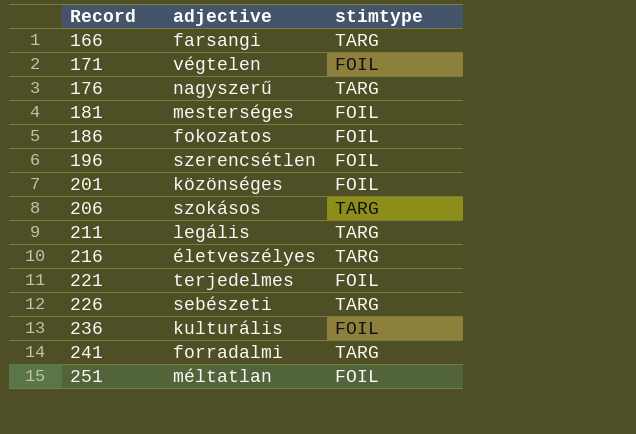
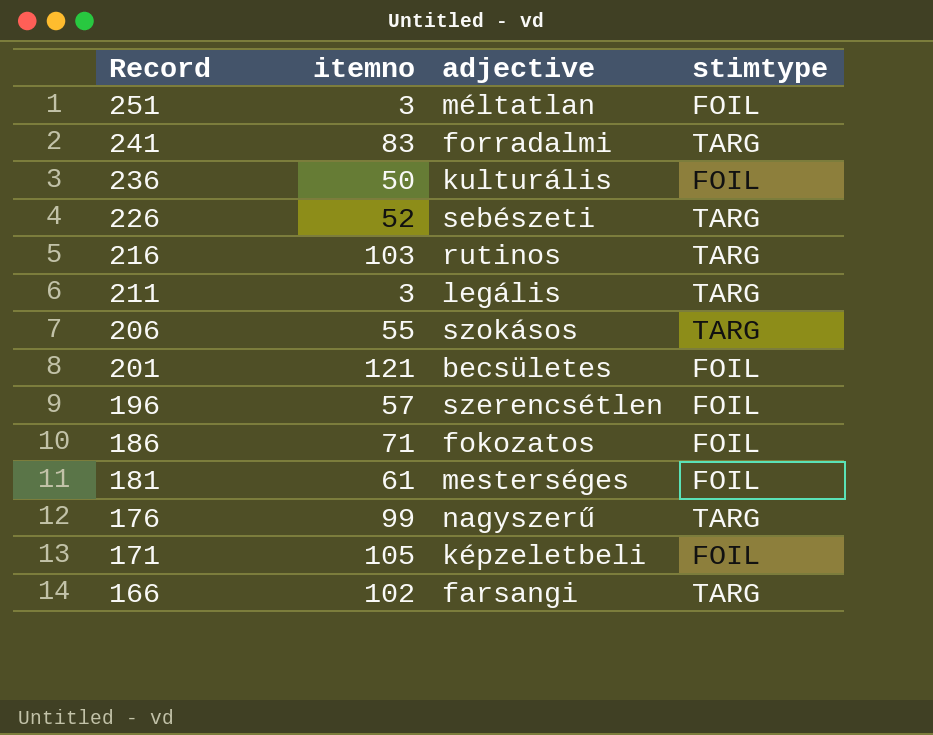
row order: Record ascending -> Record descending
column itemno | position: none -> 2
row 221: terjedelmes | FOIL -> none
216 | adjective: életveszélyes -> rutinos
201 | adjective: közönséges -> becsületes
171 | adjective: végtelen -> képzeletbeli

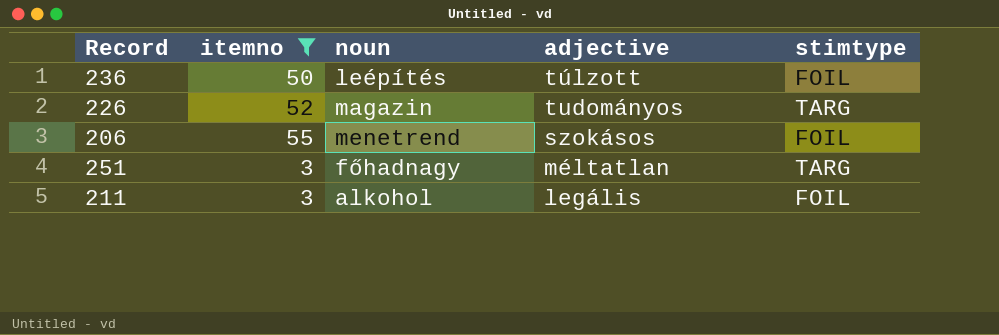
filter: none -> itemno <= 55
row order: Record descending -> adjective descending
column noun | position: none -> 3
236 | adjective: kulturális -> túlzott
226 | adjective: sebészeti -> tudományos
206 | stimtype: TARG -> FOIL
251 | stimtype: FOIL -> TARG
211 | stimtype: TARG -> FOIL

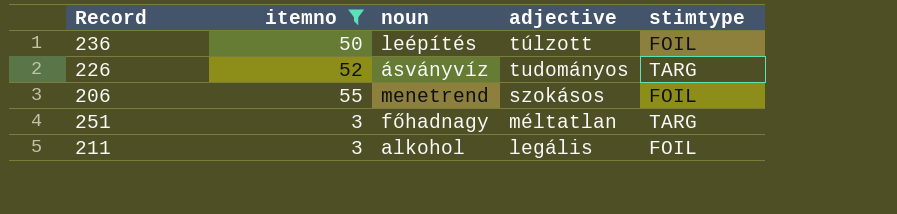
226 | noun: magazin -> ásványvíz

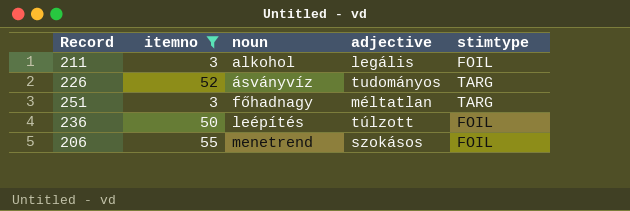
row order: adjective descending -> noun ascending

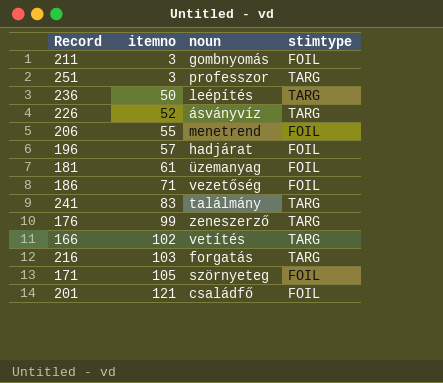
filter: itemno <= 55 -> none
row order: noun ascending -> itemno ascending
column adjective | position: 4 -> none
211 | noun: alkohol -> gombnyomás
251 | noun: főhadnagy -> professzor
236 | stimtype: FOIL -> TARG

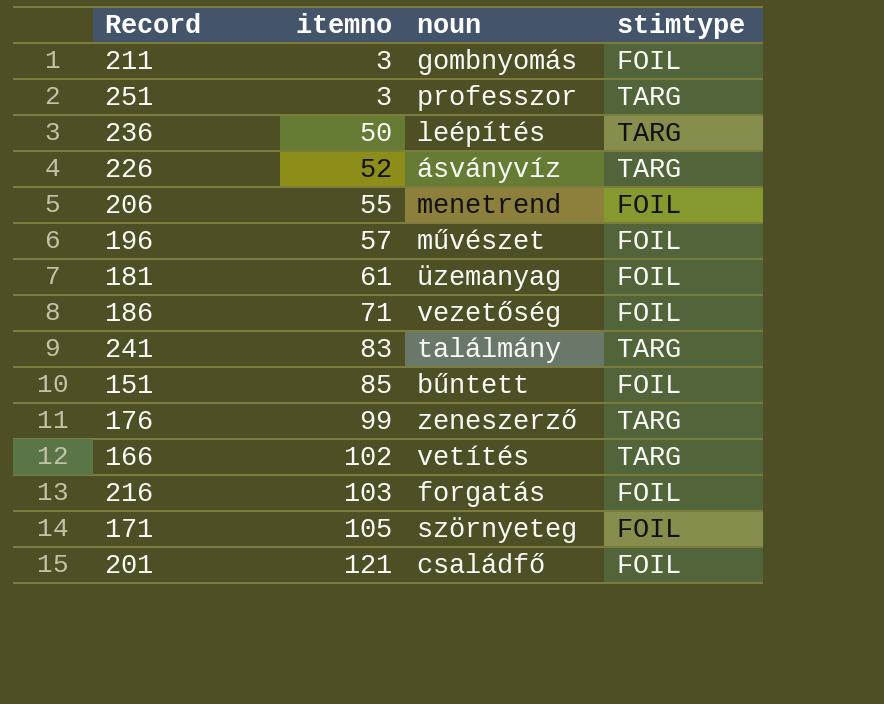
196 | noun: hadjárat -> művészet
row 151: none -> 85 | bűntett | FOIL
216 | stimtype: TARG -> FOIL

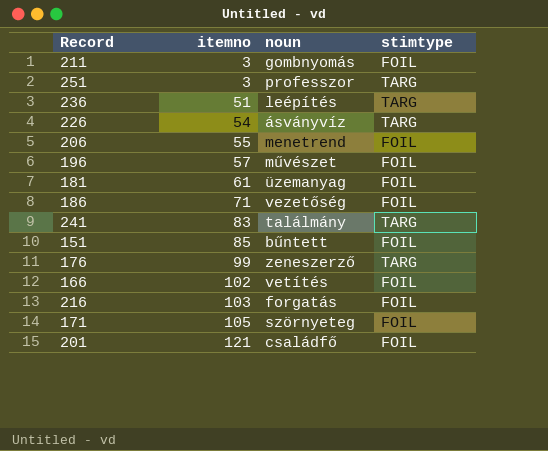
236 | itemno: 50 -> 51
226 | itemno: 52 -> 54
166 | stimtype: TARG -> FOIL

